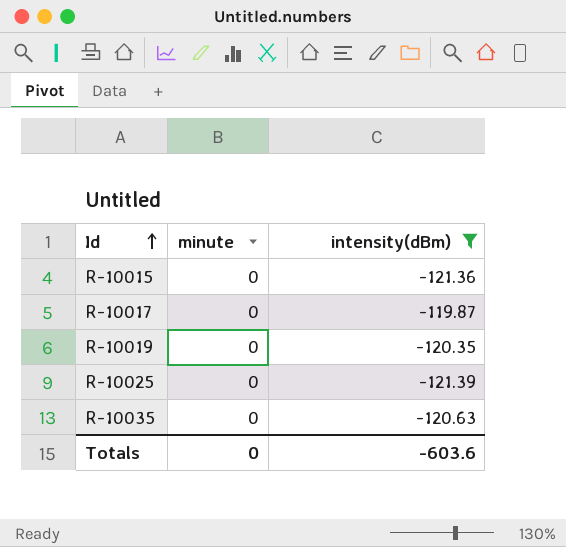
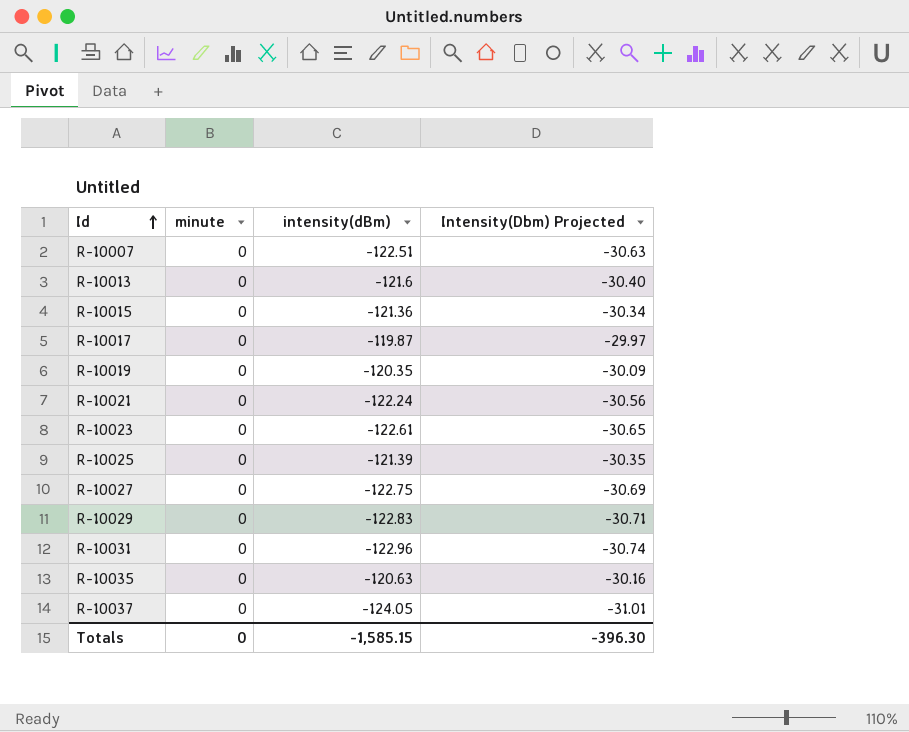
filter: intensity(dBm) >= -121.39 -> none
column Intensity(Dbm) Projected | formula: none -> [intensity(dBm)] * 0.25
Totals | intensity(dBm): -603.6 -> -1,585.15

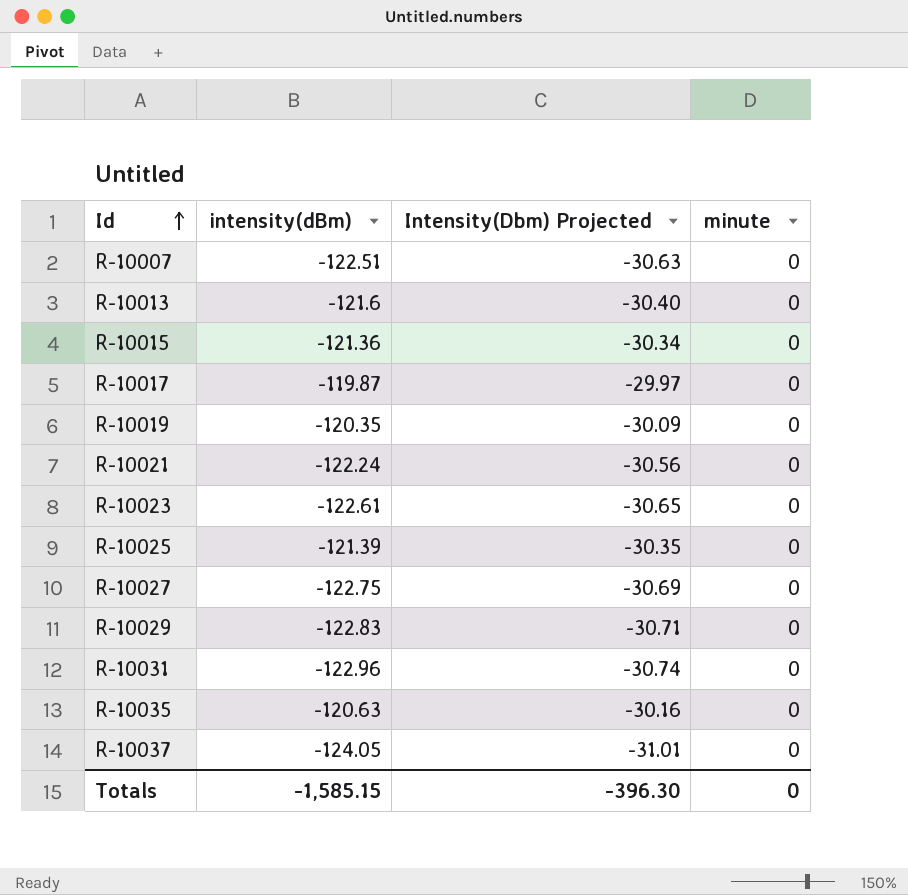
column minute | position: 2 -> 4

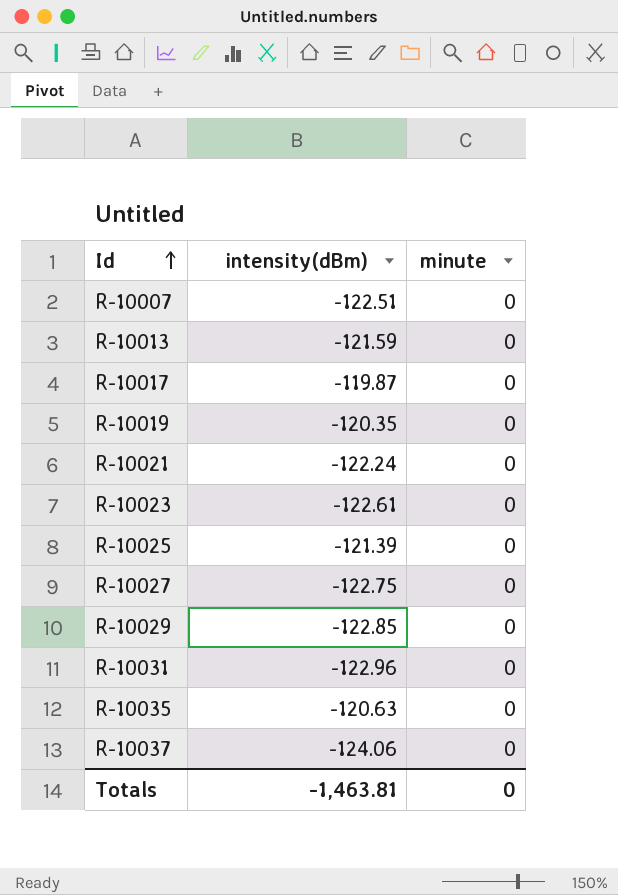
column Intensity(Dbm) Projected | formula: [intensity(dBm)] * 0.25 -> none
row R-10015: -121.36 | -30.34 | 0 -> none
R-10013 | intensity(dBm): -121.6 -> -121.59
R-10029 | intensity(dBm): -122.83 -> -122.85
R-10037 | intensity(dBm): -124.05 -> -124.06
Totals | intensity(dBm): -1,585.15 -> -1,463.81

